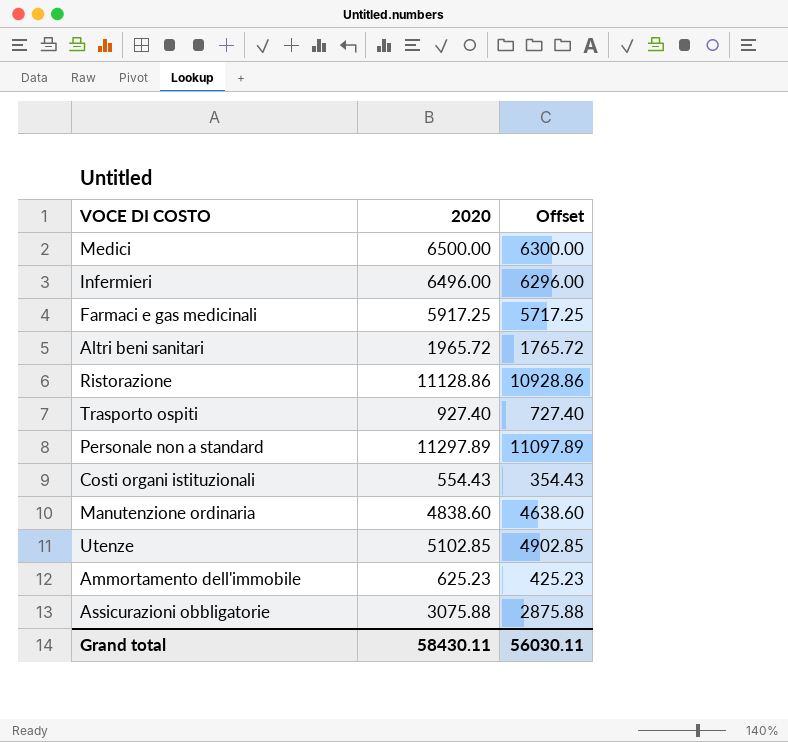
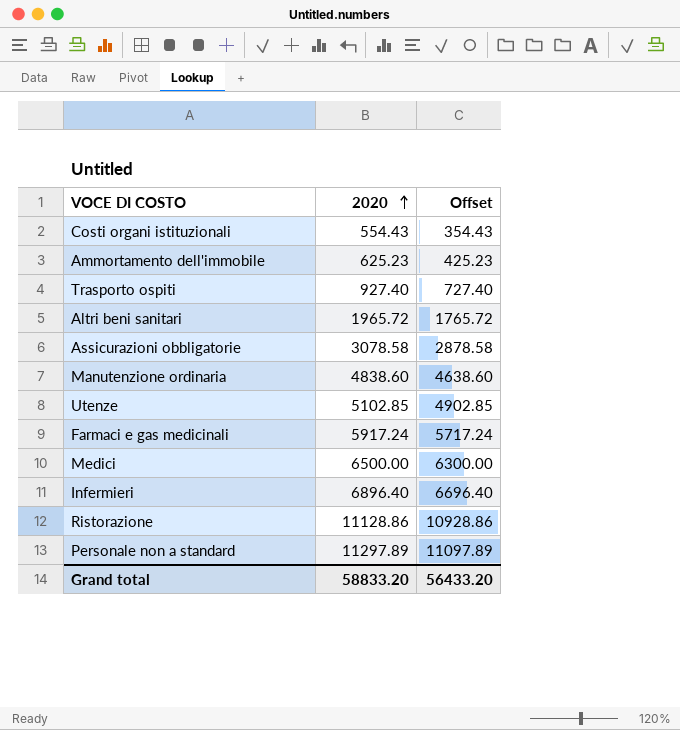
row order: none -> 2020 ascending
Assicurazioni obbligatorie | 2020: 3075.88 -> 3078.58
Assicurazioni obbligatorie | Offset: 2875.88 -> 2878.58
Farmaci e gas medicinali | 2020: 5917.25 -> 5917.24
Farmaci e gas medicinali | Offset: 5717.25 -> 5717.24
Infermieri | 2020: 6496.00 -> 6896.40
Infermieri | Offset: 6296.00 -> 6696.40
Grand total | 2020: 58430.11 -> 58833.20
Grand total | Offset: 56030.11 -> 56433.20

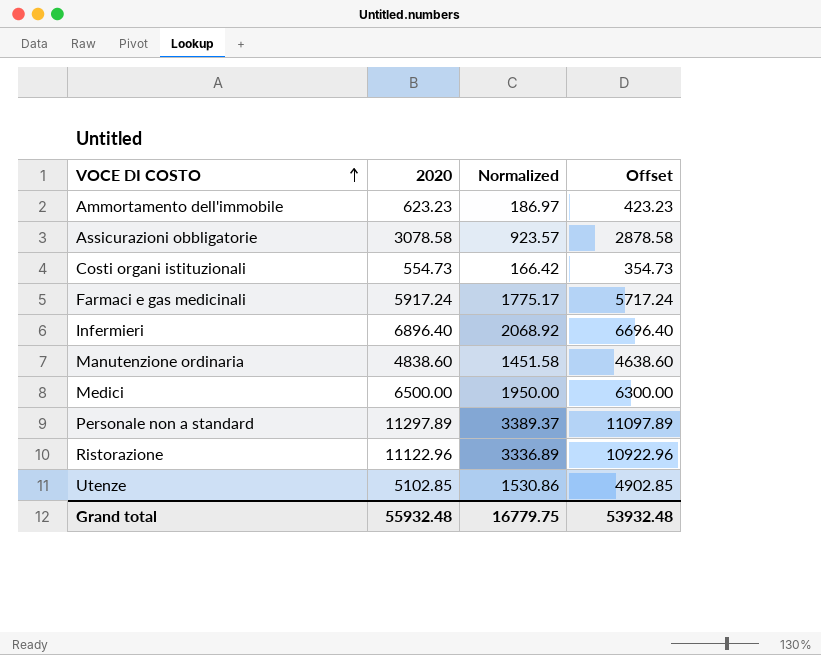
row order: 2020 ascending -> VOCE DI COSTO ascending
column Normalized | formula: none -> [2020] * 0.3
row Trasporto ospiti: 927.40 | 727.40 -> none
row Altri beni sanitari: 1965.72 | 1765.72 -> none
Ammortamento dell'immobile | 2020: 625.23 -> 623.23
Ammortamento dell'immobile | Offset: 425.23 -> 423.23
Costi organi istituzionali | 2020: 554.43 -> 554.73
Costi organi istituzionali | Offset: 354.43 -> 354.73
Ristorazione | 2020: 11128.86 -> 11122.96
Ristorazione | Offset: 10928.86 -> 10922.96
Grand total | 2020: 58833.20 -> 55932.48
Grand total | Offset: 56433.20 -> 53932.48

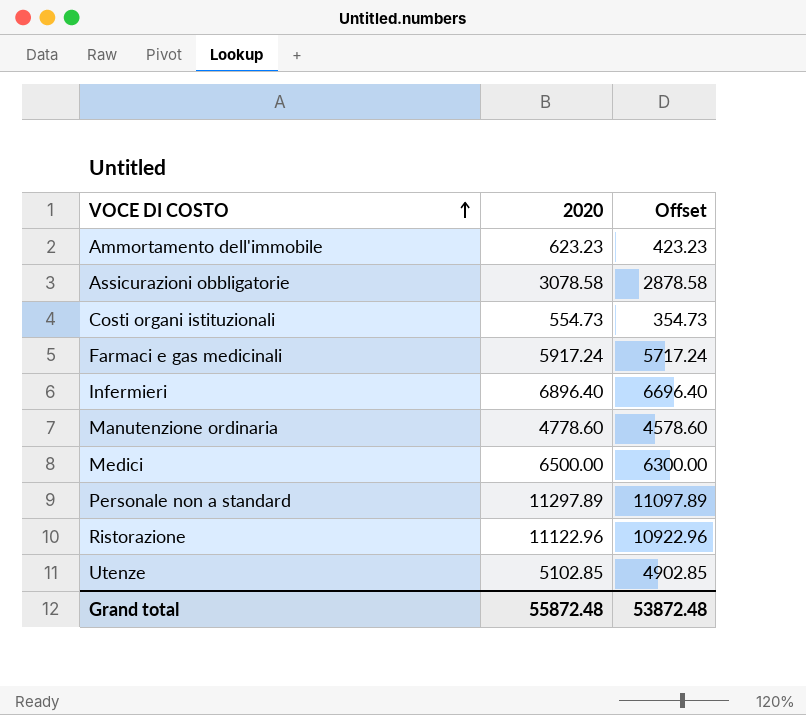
column Normalized | formula: [2020] * 0.3 -> none
Manutenzione ordinaria | 2020: 4838.60 -> 4778.60
Manutenzione ordinaria | Offset: 4638.60 -> 4578.60
Grand total | 2020: 55932.48 -> 55872.48
Grand total | Offset: 53932.48 -> 53872.48

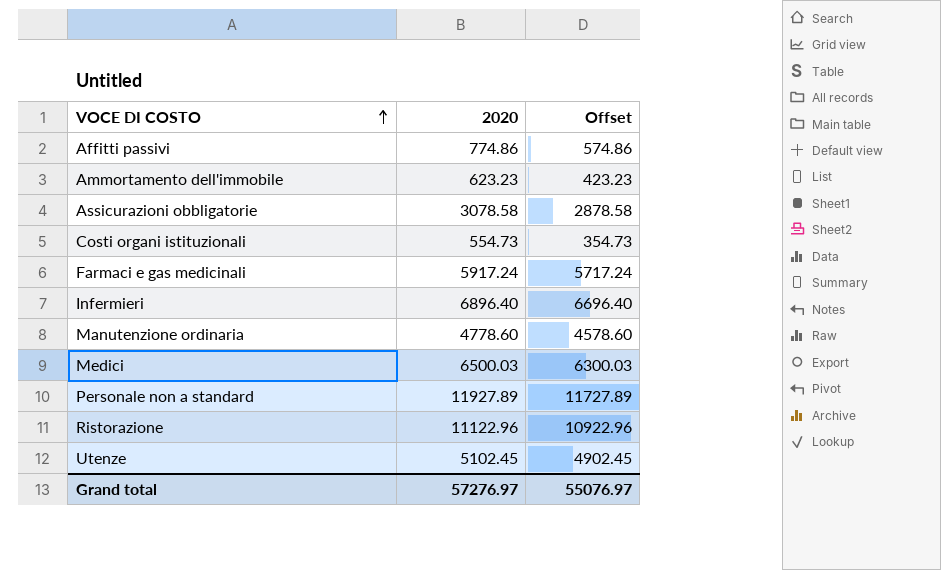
row Affitti passivi: none -> 774.86 | 574.86
Medici | 2020: 6500.00 -> 6500.03
Medici | Offset: 6300.00 -> 6300.03
Personale non a standard | 2020: 11297.89 -> 11927.89
Personale non a standard | Offset: 11097.89 -> 11727.89
Utenze | 2020: 5102.85 -> 5102.45
Utenze | Offset: 4902.85 -> 4902.45
Grand total | 2020: 55872.48 -> 57276.97
Grand total | Offset: 53872.48 -> 55076.97

